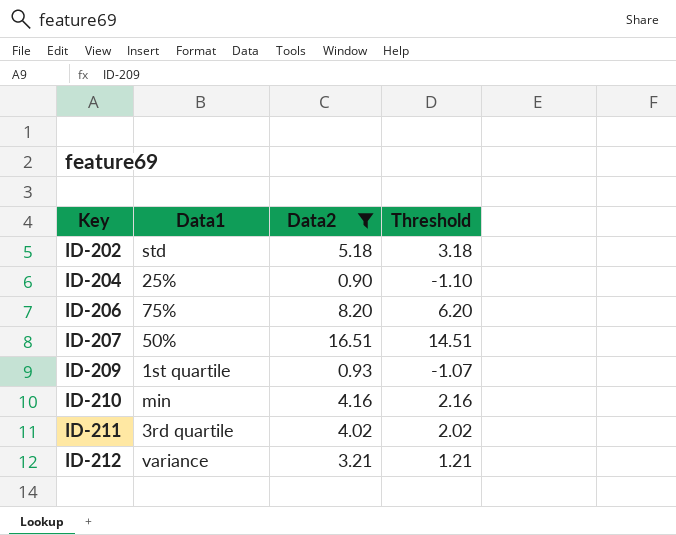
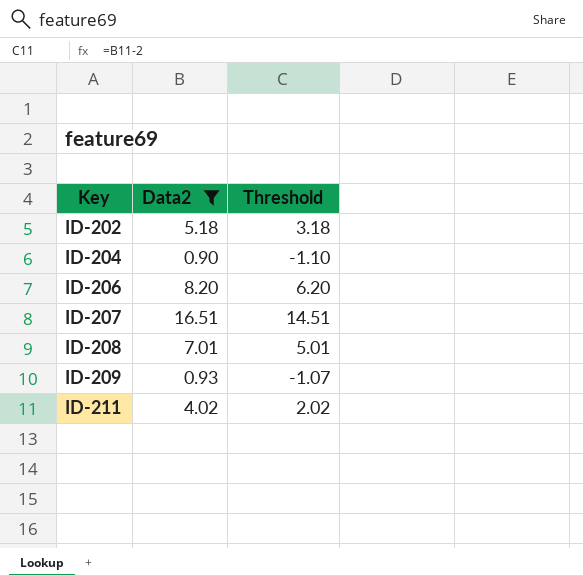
column Data1 | position: 2 -> none
row ID-210: min | 4.16 | 2.16 -> none
row ID-212: variance | 3.21 | 1.21 -> none
row ID-208: none -> 7.01 | 5.01

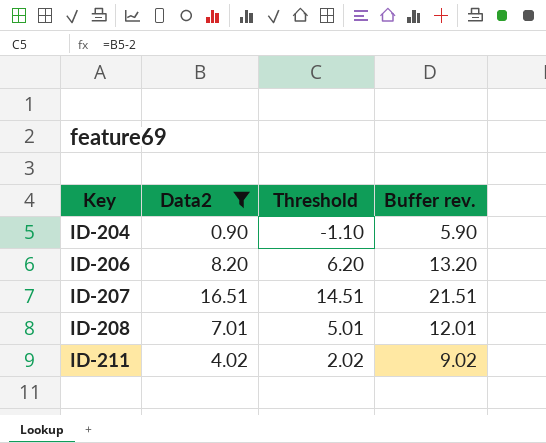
column Buffer rev. | formula: none -> [Data2] + 5
row ID-202: 5.18 | 3.18 -> none
row ID-209: 0.93 | -1.07 -> none

